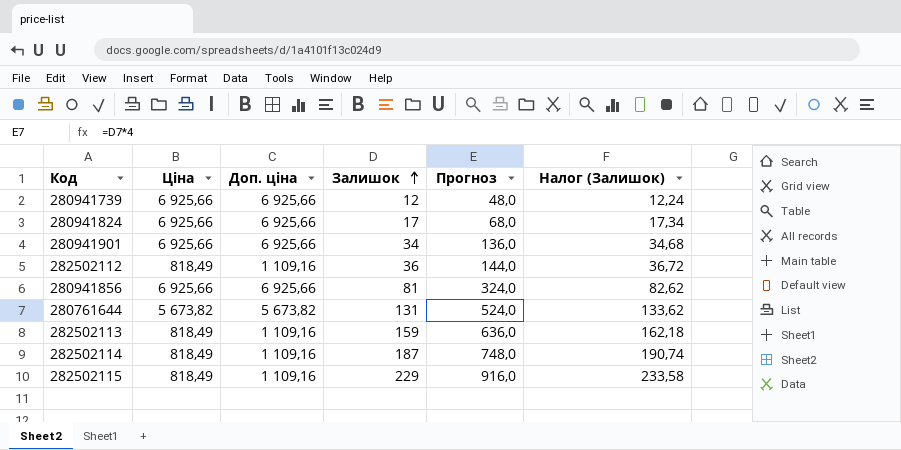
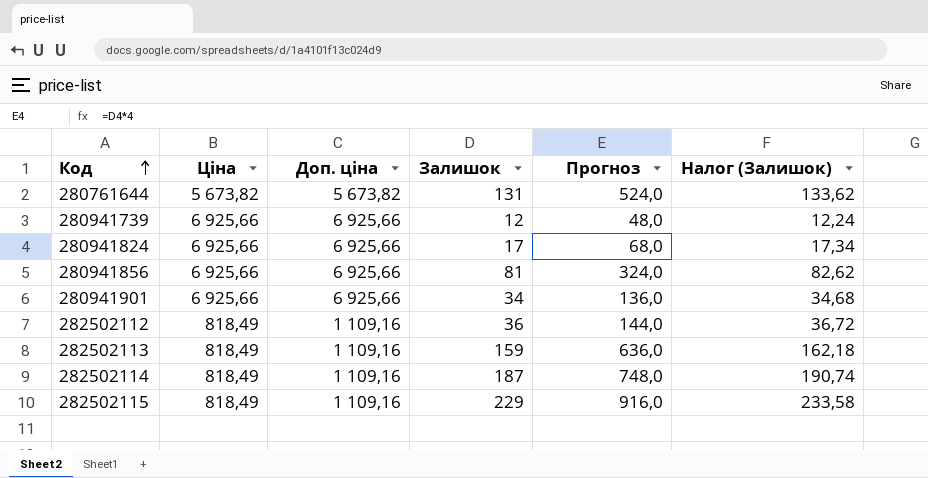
row order: Залишок ascending -> Код ascending

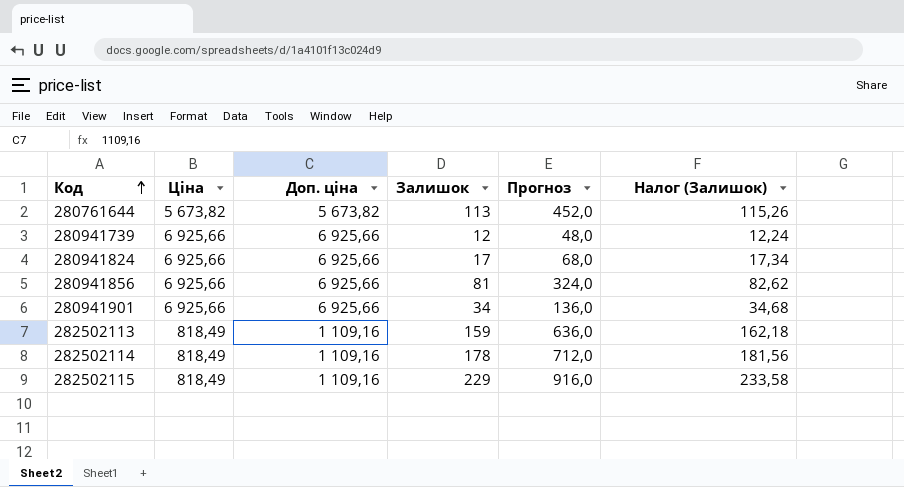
row 282502112: 818,49 | 1 109,16 | 36 | 144,0 | 36,72 -> none
280761644 | Залишок: 131 -> 113
280761644 | Прогноз: 524,0 -> 452,0
280761644 | Налог (Залишок): 133,62 -> 115,26
282502114 | Залишок: 187 -> 178
282502114 | Прогноз: 748,0 -> 712,0
282502114 | Налог (Залишок): 190,74 -> 181,56

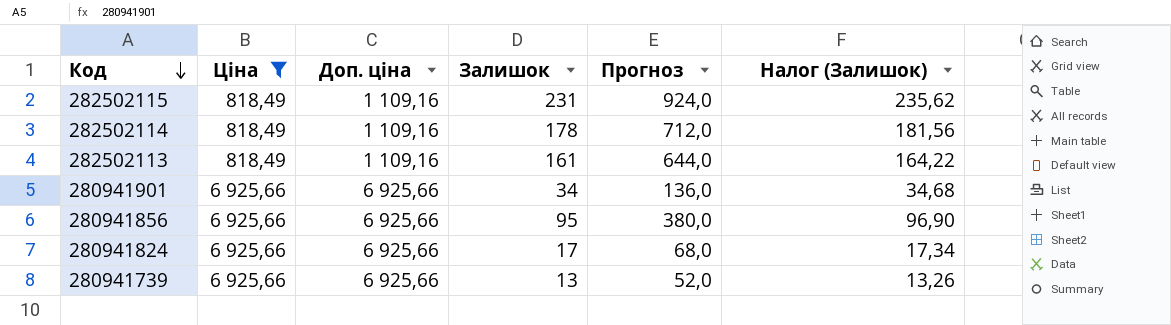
filter: none -> Ціна != 5 673,82
row order: Код ascending -> Код descending
282502115 | Залишок: 229 -> 231
282502115 | Прогноз: 916,0 -> 924,0
282502115 | Налог (Залишок): 233,58 -> 235,62
282502113 | Залишок: 159 -> 161
282502113 | Прогноз: 636,0 -> 644,0
282502113 | Налог (Залишок): 162,18 -> 164,22
280941856 | Залишок: 81 -> 95
280941856 | Прогноз: 324,0 -> 380,0
280941856 | Налог (Залишок): 82,62 -> 96,90
280941739 | Залишок: 12 -> 13
280941739 | Прогноз: 48,0 -> 52,0
280941739 | Налог (Залишок): 12,24 -> 13,26

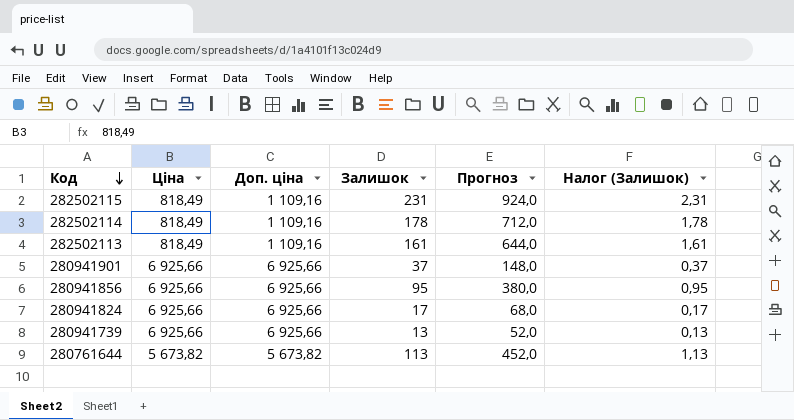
filter: Ціна != 5 673,82 -> none
column Налог (Залишок) | formula: [Залишок] * 1,02 -> [Залишок] * 0,01
280941901 | Залишок: 34 -> 37
280941901 | Прогноз: 136,0 -> 148,0

